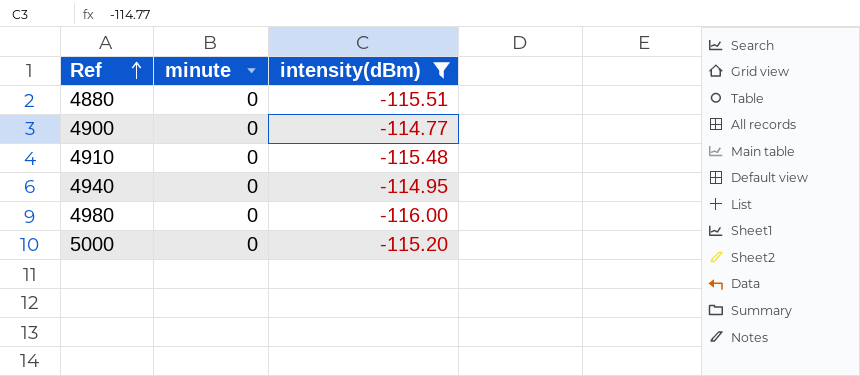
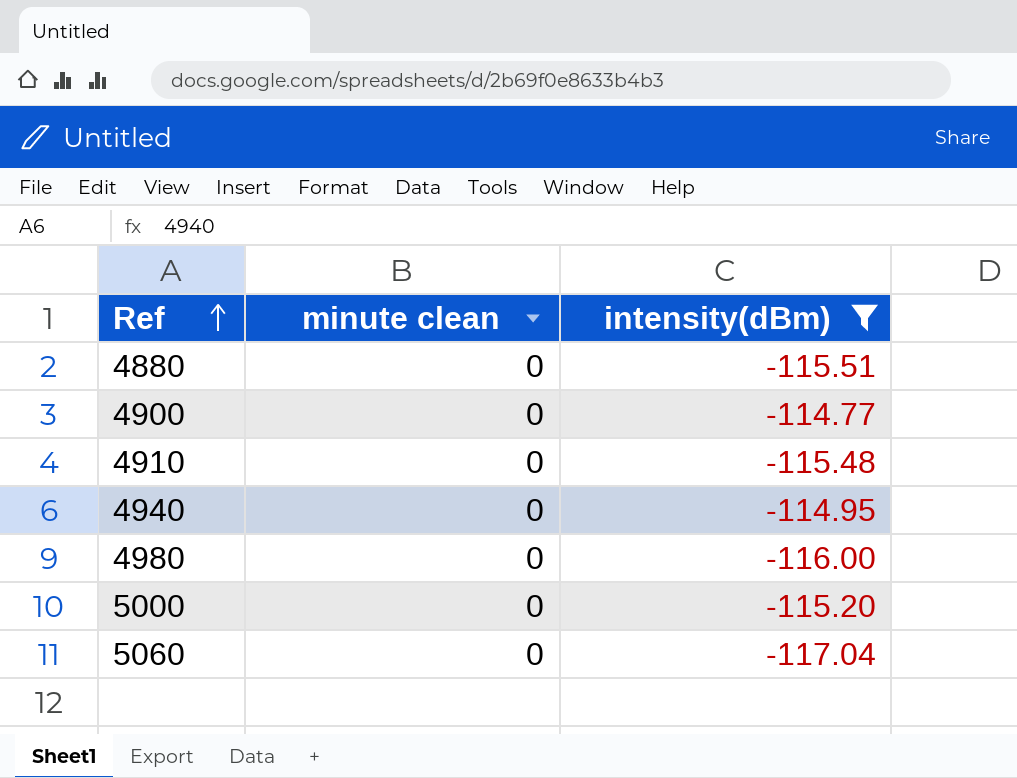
column name: minute -> minute clean
row 5060: none -> 0 | -117.04

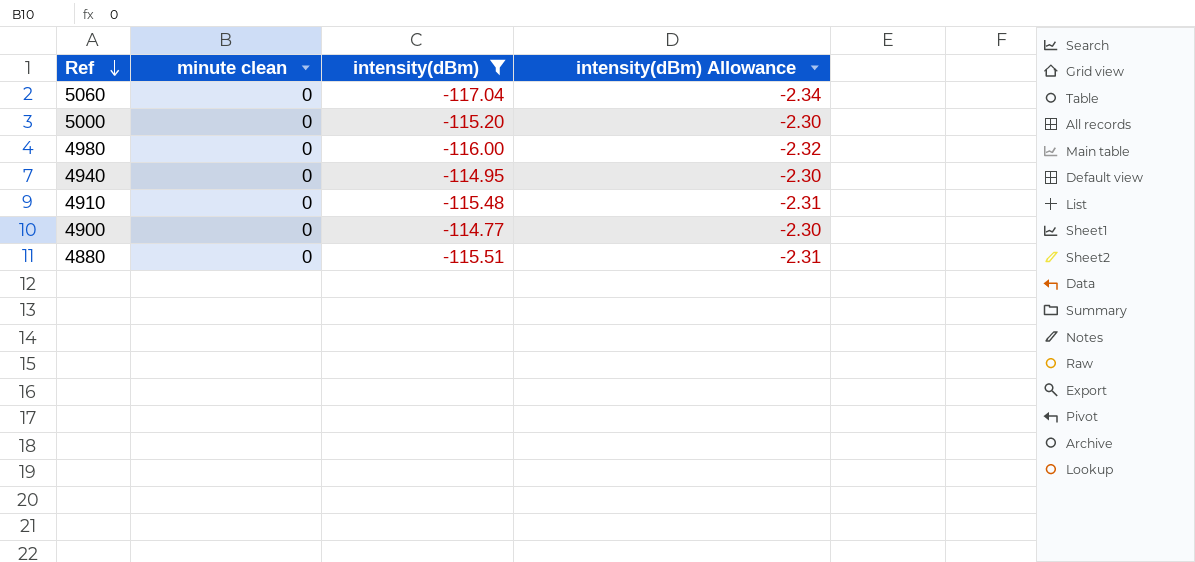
row order: Ref ascending -> Ref descending
column intensity(dBm) Allowance | formula: none -> [intensity(dBm)] * 0.02

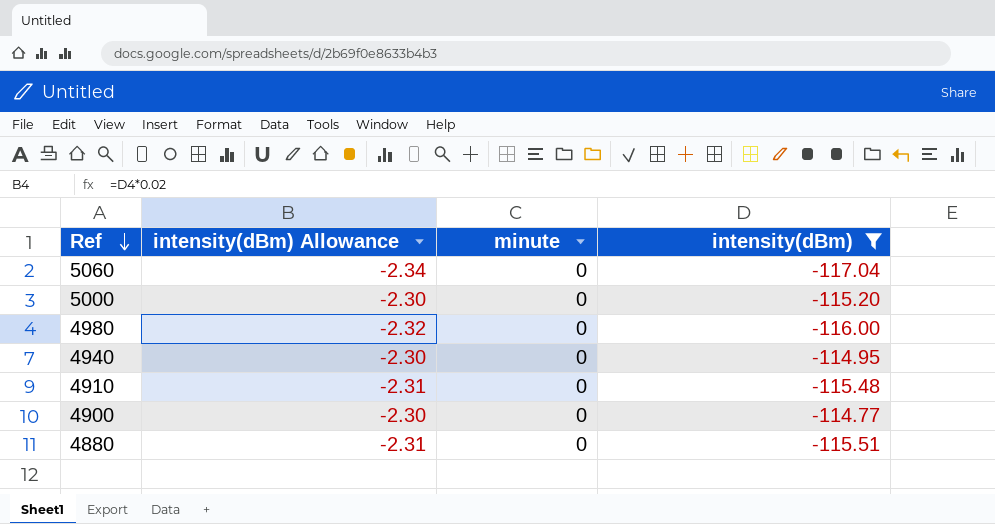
column intensity(dBm) Allowance | position: 4 -> 2
column name: minute clean -> minute

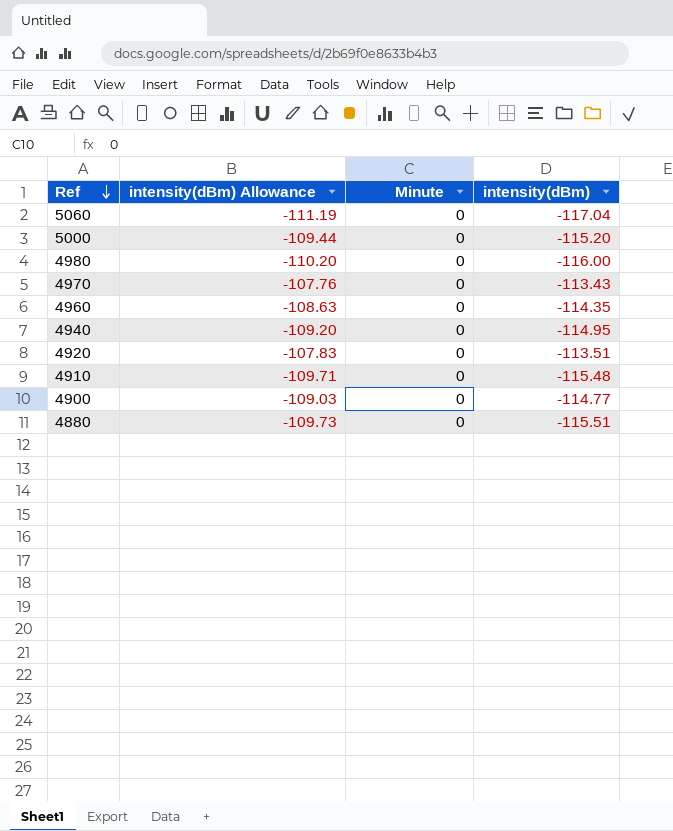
filter: intensity(dBm) <= -114.77 -> none
column intensity(dBm) Allowance | formula: [intensity(dBm)] * 0.02 -> [intensity(dBm)] * 0.95
column name: minute -> Minute

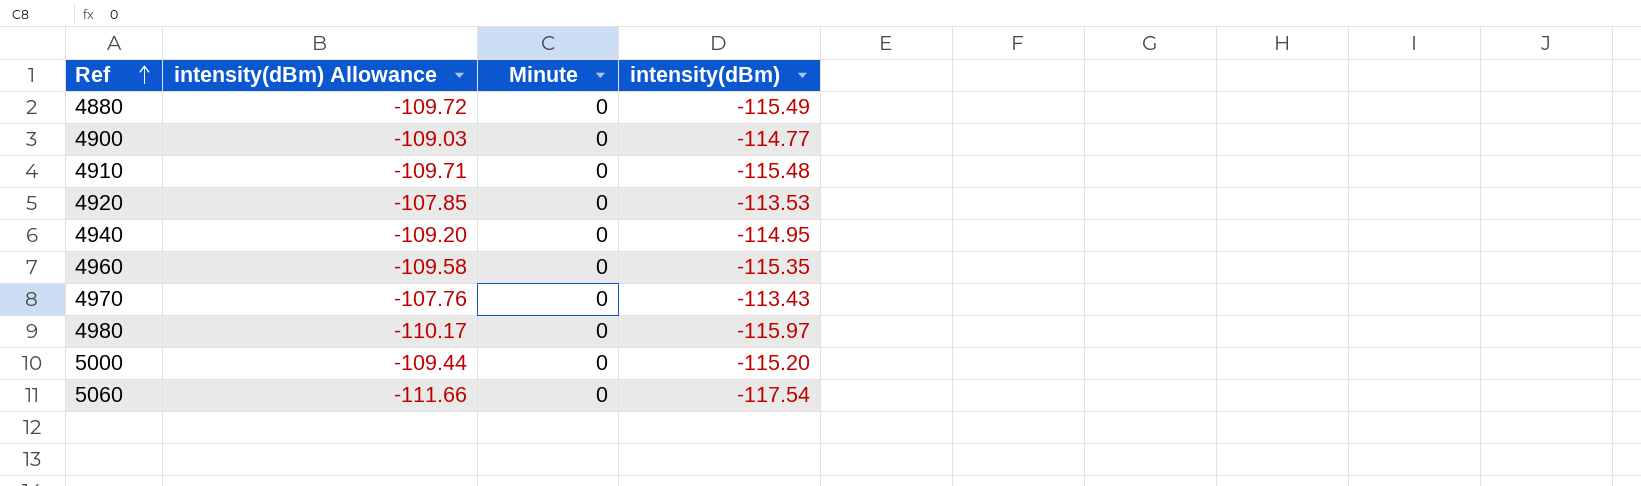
row order: Ref descending -> Ref ascending
4880 | intensity(dBm) Allowance: -109.73 -> -109.72
4880 | intensity(dBm): -115.51 -> -115.49
4920 | intensity(dBm) Allowance: -107.83 -> -107.85
4920 | intensity(dBm): -113.51 -> -113.53
4960 | intensity(dBm) Allowance: -108.63 -> -109.58
4960 | intensity(dBm): -114.35 -> -115.35
4980 | intensity(dBm) Allowance: -110.20 -> -110.17
4980 | intensity(dBm): -116.00 -> -115.97
5060 | intensity(dBm) Allowance: -111.19 -> -111.66
5060 | intensity(dBm): -117.04 -> -117.54

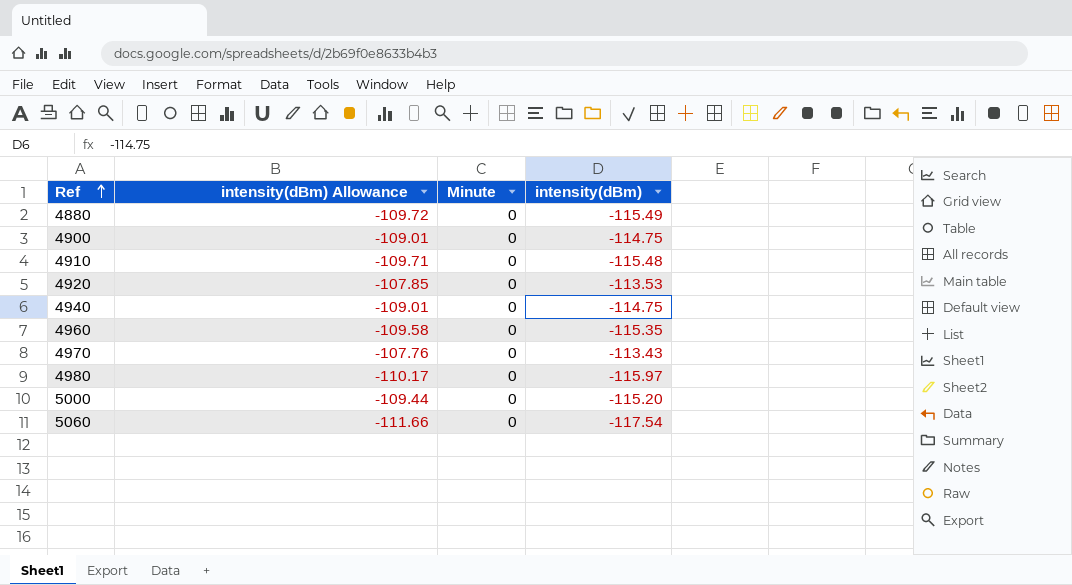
4900 | intensity(dBm) Allowance: -109.03 -> -109.01
4900 | intensity(dBm): -114.77 -> -114.75
4940 | intensity(dBm) Allowance: -109.20 -> -109.01
4940 | intensity(dBm): -114.95 -> -114.75

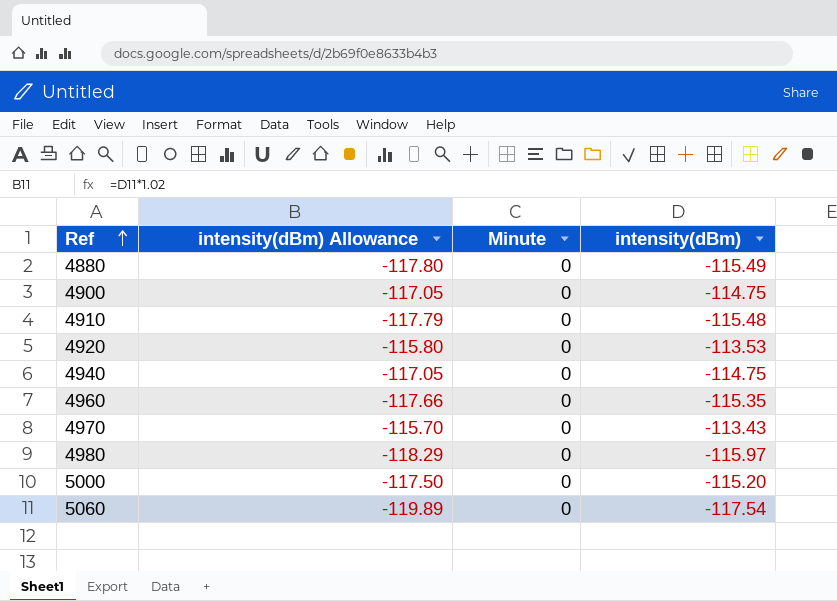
column intensity(dBm) Allowance | formula: [intensity(dBm)] * 0.95 -> [intensity(dBm)] * 1.02

